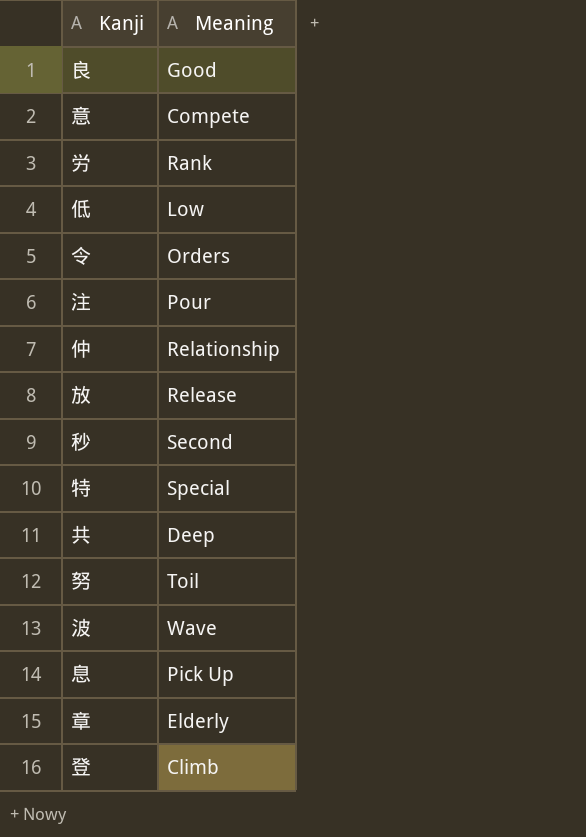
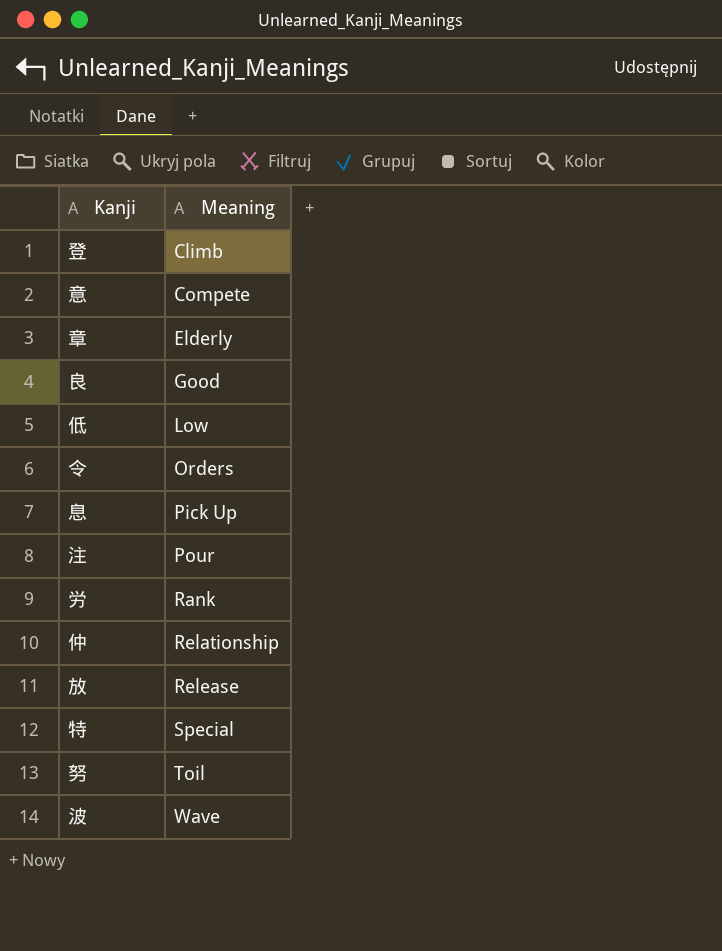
row order: none -> Meaning ascending
row 秒: Second -> none
row 共: Deep -> none

